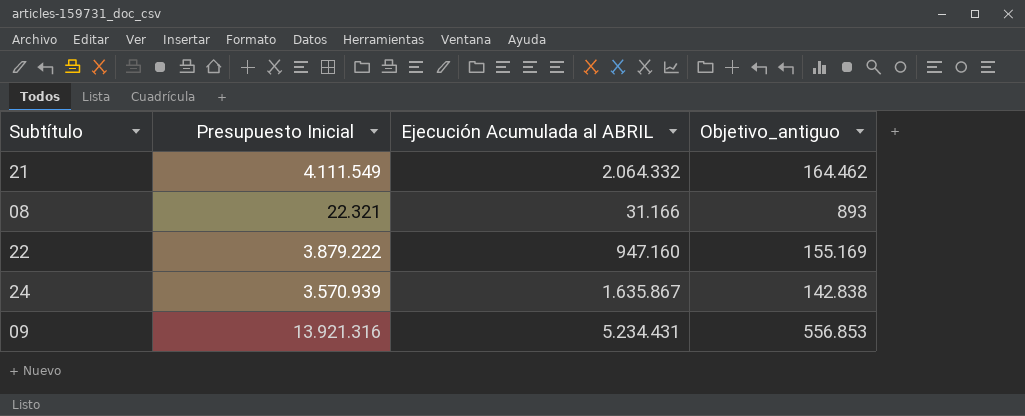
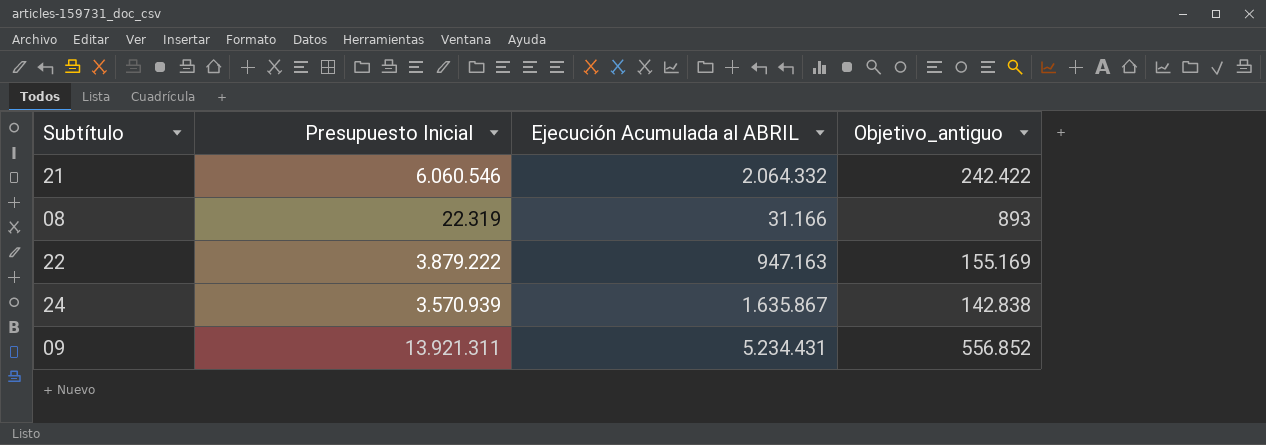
21 | Presupuesto Inicial: 4.111.549 -> 6.060.546
21 | Objetivo_antiguo: 164.462 -> 242.422
08 | Presupuesto Inicial: 22.321 -> 22.319
22 | Ejecución Acumulada al ABRIL: 947.160 -> 947.163
09 | Presupuesto Inicial: 13.921.316 -> 13.921.311
09 | Objetivo_antiguo: 556.853 -> 556.852

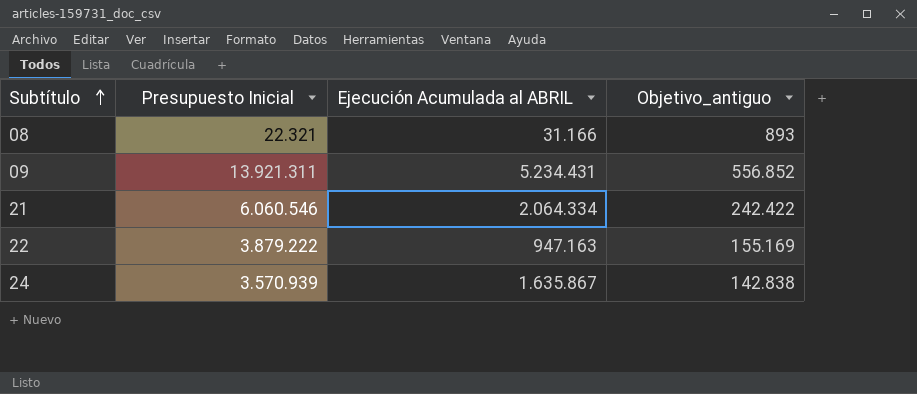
row order: none -> Subtítulo ascending
08 | Presupuesto Inicial: 22.319 -> 22.321
21 | Ejecución Acumulada al ABRIL: 2.064.332 -> 2.064.334

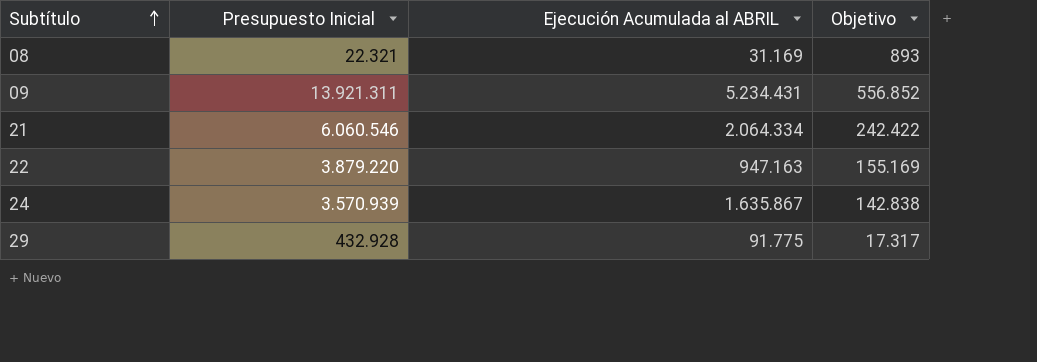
column name: Objetivo_antiguo -> Objetivo
08 | Ejecución Acumulada al ABRIL: 31.166 -> 31.169
22 | Presupuesto Inicial: 3.879.222 -> 3.879.220
row 29: none -> 432.928 | 91.775 | 17.317

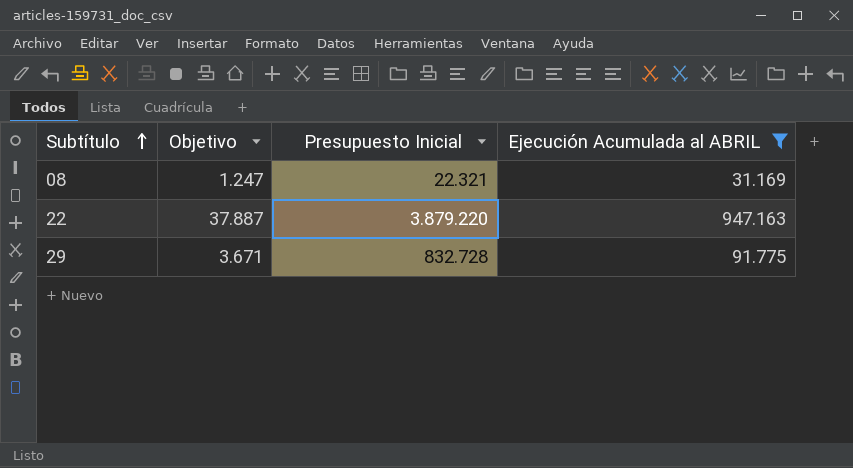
filter: none -> Ejecución Acumulada al ABRIL <= 947.163
column Objetivo | formula: [Presupuesto Inicial] * 0,04 -> [Ejecución Acumulada al ABRIL] * 0,04
column Objetivo | position: 4 -> 2
29 | Presupuesto Inicial: 432.928 -> 832.728

